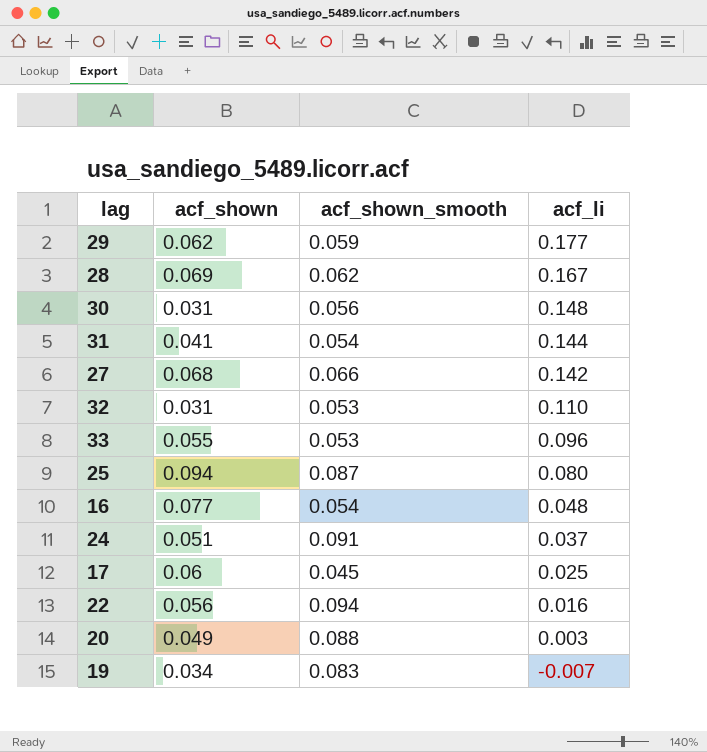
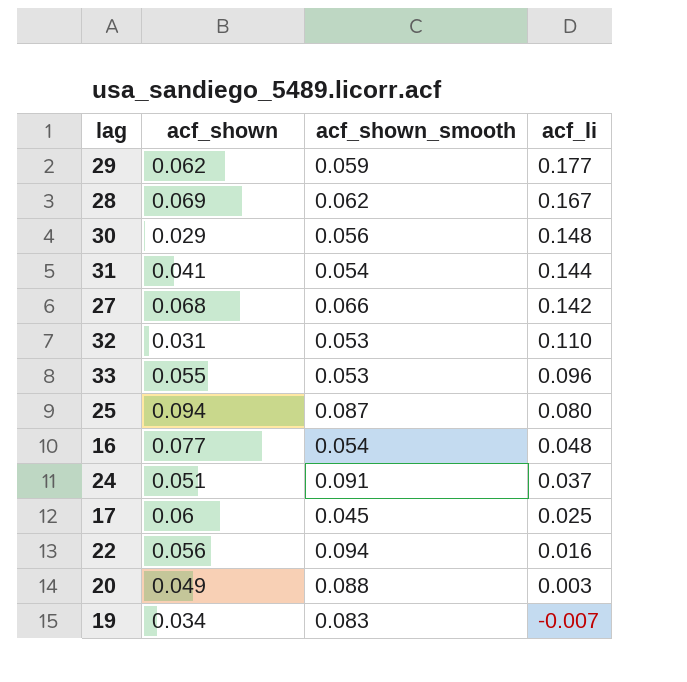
30 | acf_shown: 0.031 -> 0.029

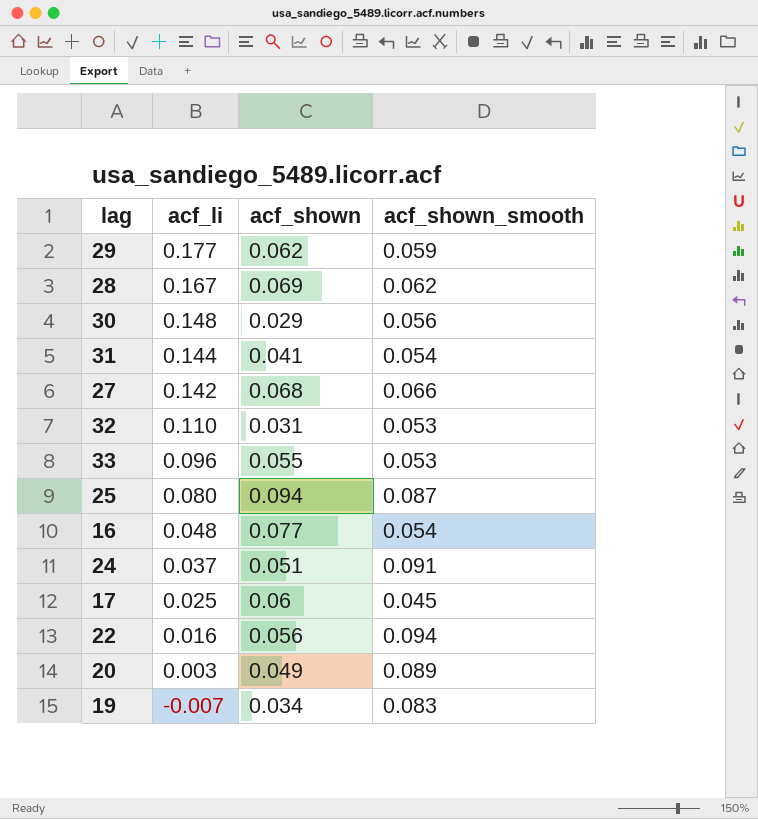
column acf_li | position: 4 -> 2
20 | acf_shown_smooth: 0.088 -> 0.089

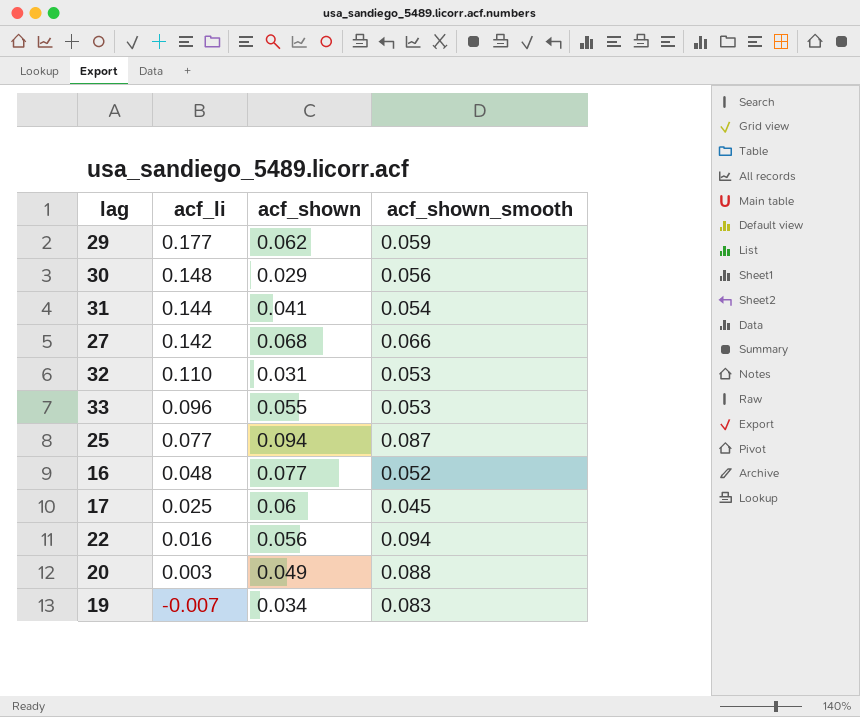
row 28: 0.167 | 0.069 | 0.062 -> none
row 24: 0.037 | 0.051 | 0.091 -> none
25 | acf_li: 0.080 -> 0.077
16 | acf_shown_smooth: 0.054 -> 0.052
20 | acf_shown_smooth: 0.089 -> 0.088

